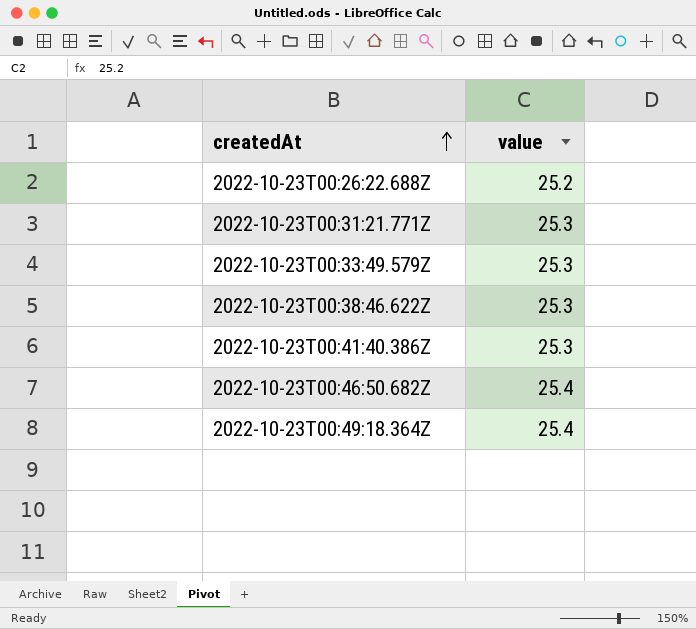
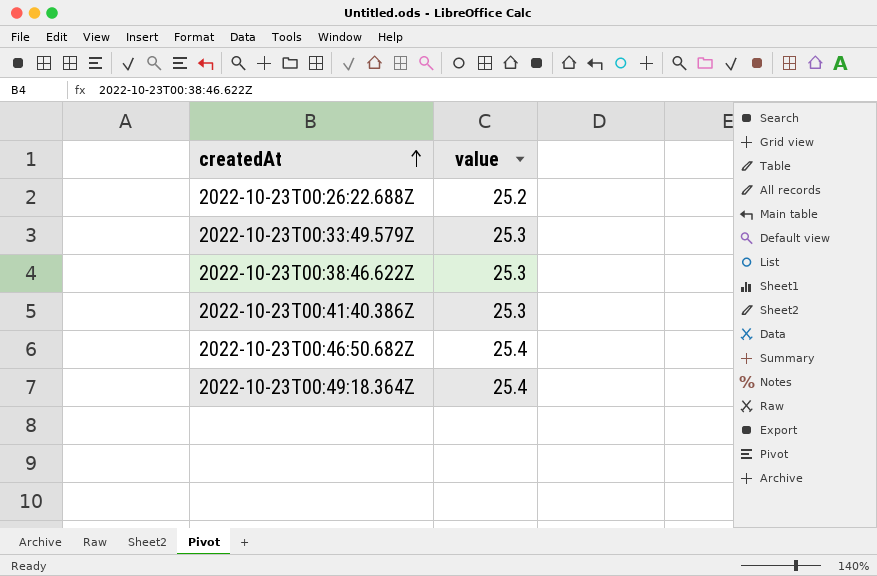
row 2022-10-23T00:31:21.771Z: 25.3 -> none

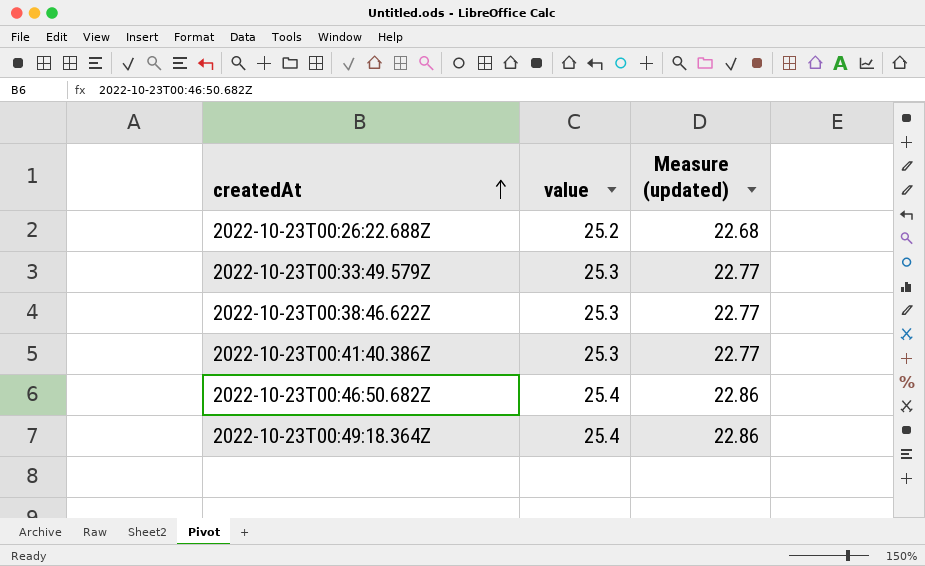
column Measure (updated) | formula: none -> [value] * 0.9

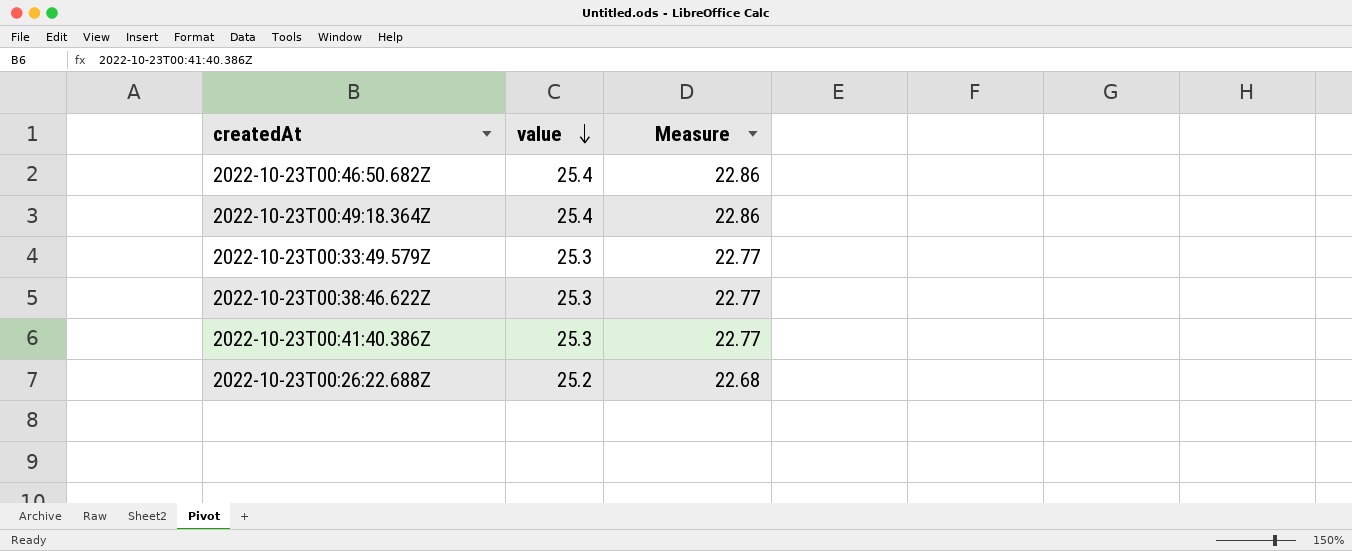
row order: createdAt ascending -> value descending
column name: Measure (updated) -> Measure

